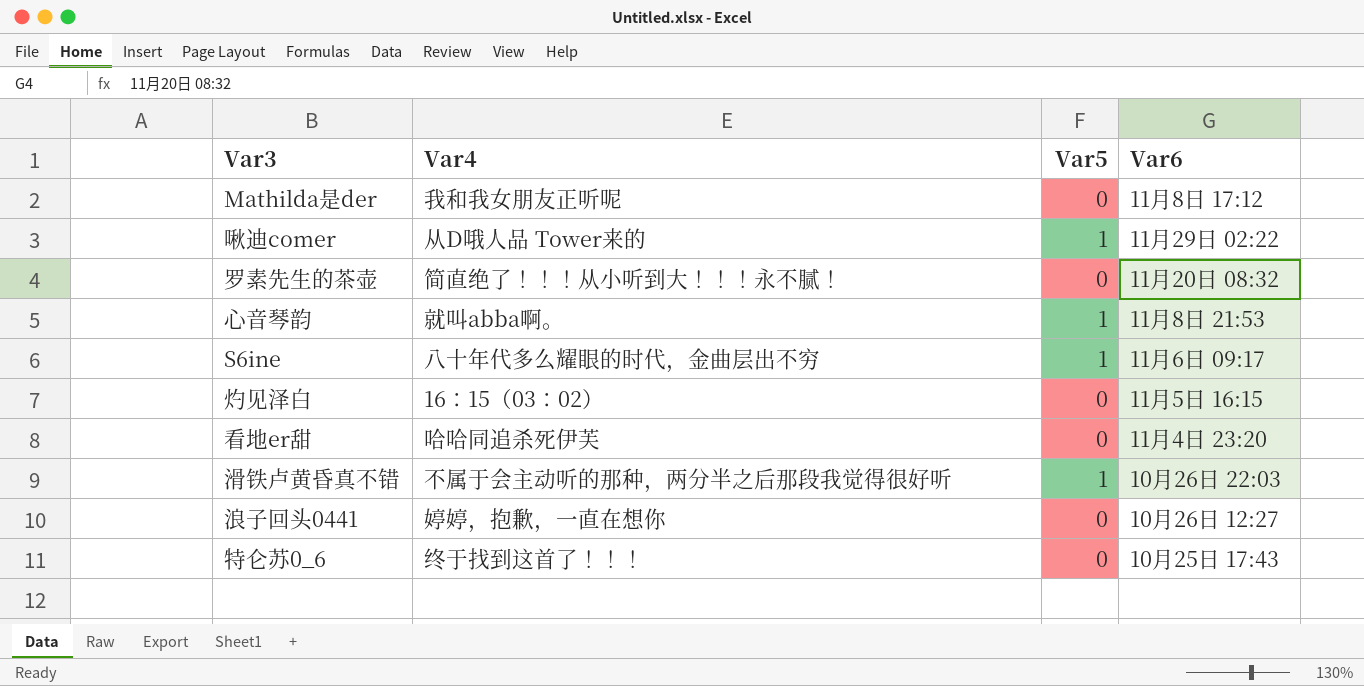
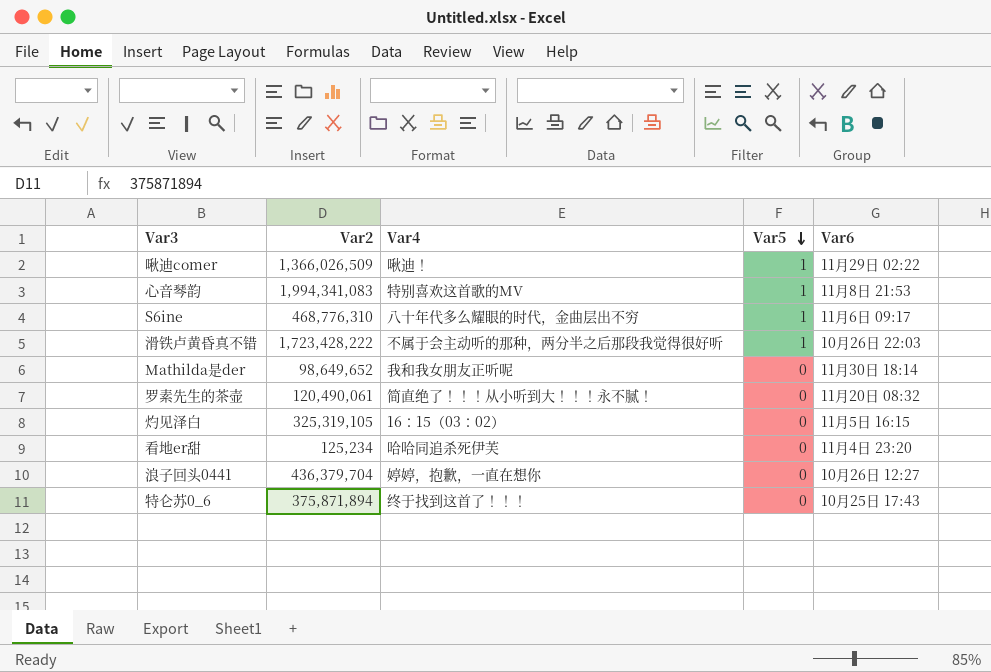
row order: none -> Var5 descending
column Var2 | position: none -> 2
啾迪comer | Var4: 从D哦人品 Tower来的 -> 啾迪！
心音琴韵 | Var4: 就叫abba啊。 -> 特别喜欢这首歌的MV
Mathilda是der | Var6: 11月8日 17:12 -> 11月30日 18:14

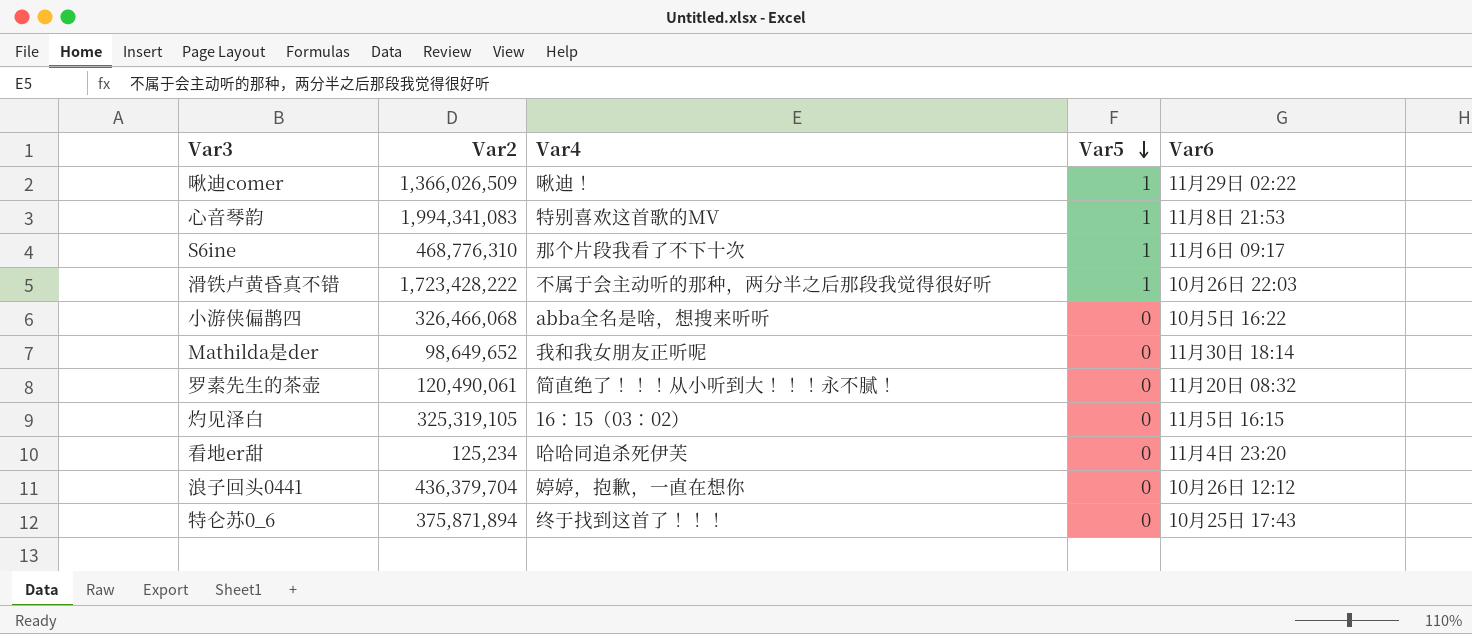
S6ine | Var4: 八十年代多么耀眼的时代，金曲层出不穷 -> 那个片段我看了不下十次
row 小游侠偏鹊四: none -> 326,466,068 | abba全名是啥，想搜来听听 | 0 | 10月5日 16:22
浪子回头0441 | Var6: 10月26日 12:27 -> 10月26日 12:12

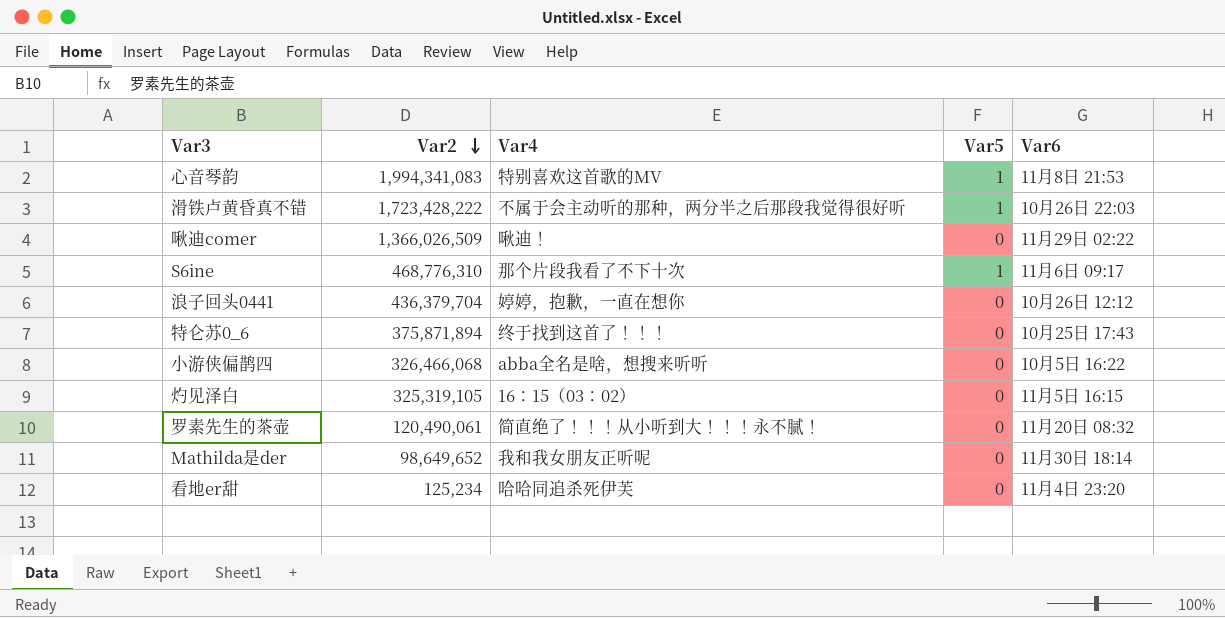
row order: Var5 descending -> Var2 descending
啾迪comer | Var5: 1 -> 0

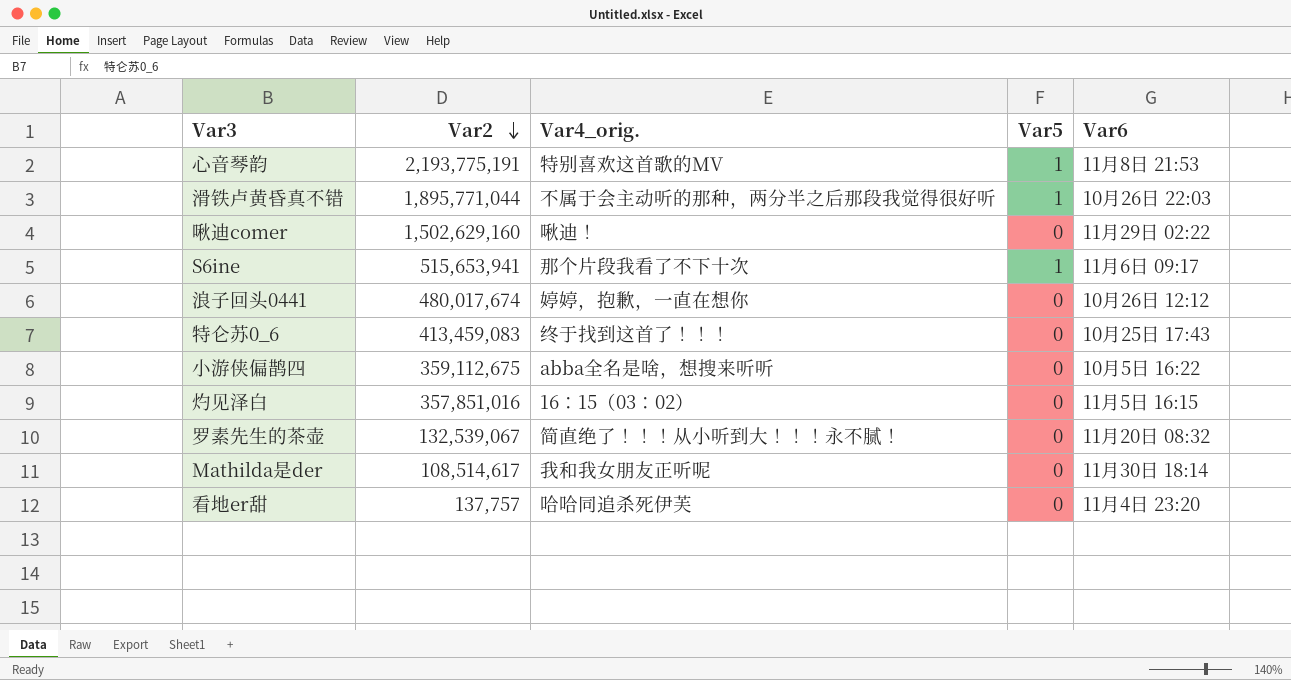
column name: Var4 -> Var4_orig.
心音琴韵 | Var2: 1,994,341,083 -> 2,193,775,191
滑铁卢黄昏真不错 | Var2: 1,723,428,222 -> 1,895,771,044
啾迪comer | Var2: 1,366,026,509 -> 1,502,629,160
S6ine | Var2: 468,776,310 -> 515,653,941
浪子回头0441 | Var2: 436,379,704 -> 480,017,674
特仑苏0_6 | Var2: 375,871,894 -> 413,459,083
小游侠偏鹊四 | Var2: 326,466,068 -> 359,112,675
灼见泽白 | Var2: 325,319,105 -> 357,851,016
罗素先生的茶壶 | Var2: 120,490,061 -> 132,539,067
Mathilda是der | Var2: 98,649,652 -> 108,514,617
看地er甜 | Var2: 125,234 -> 137,757

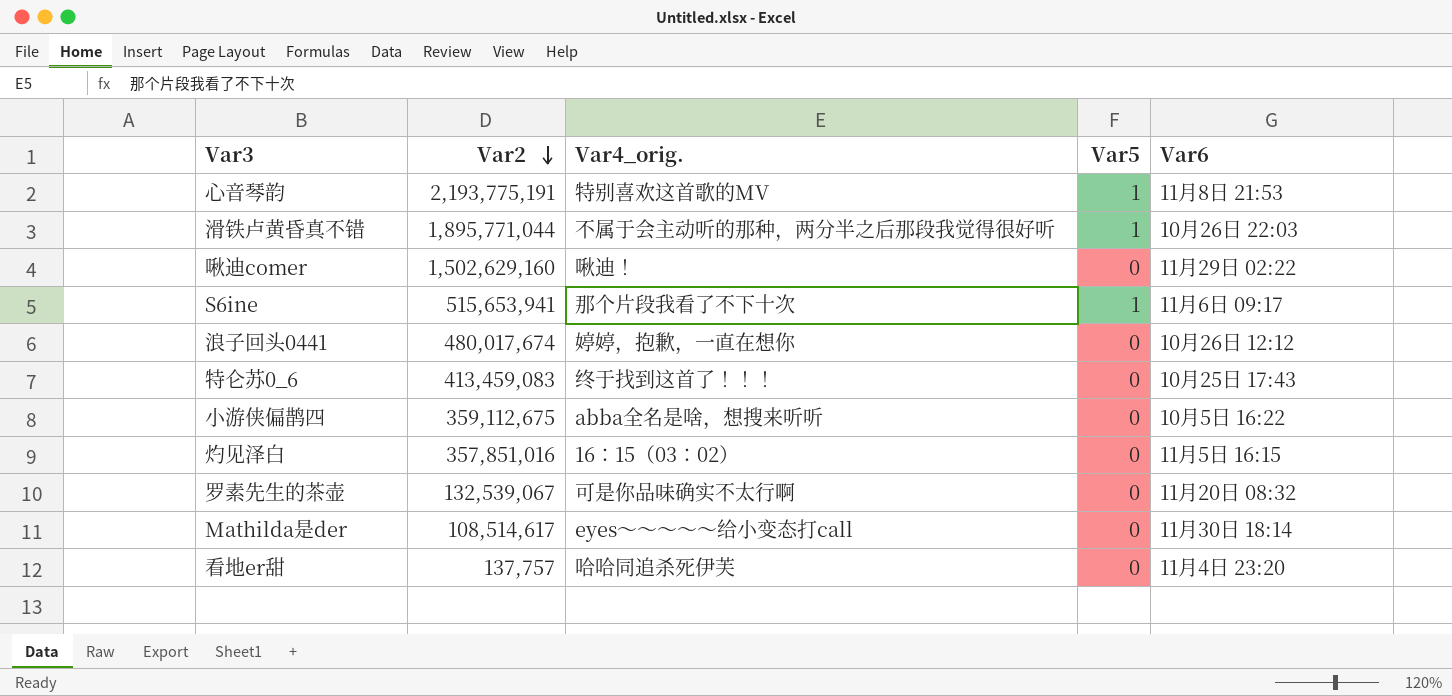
罗素先生的茶壶 | Var4_orig.: 简直绝了！！！从小听到大！！！永不腻！ -> 可是你品味确实不太行啊
Mathilda是der | Var4_orig.: 我和我女朋友正听呢 -> eyes～～～～～给小变态打call

